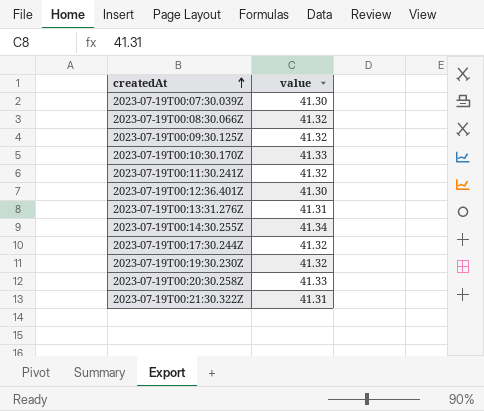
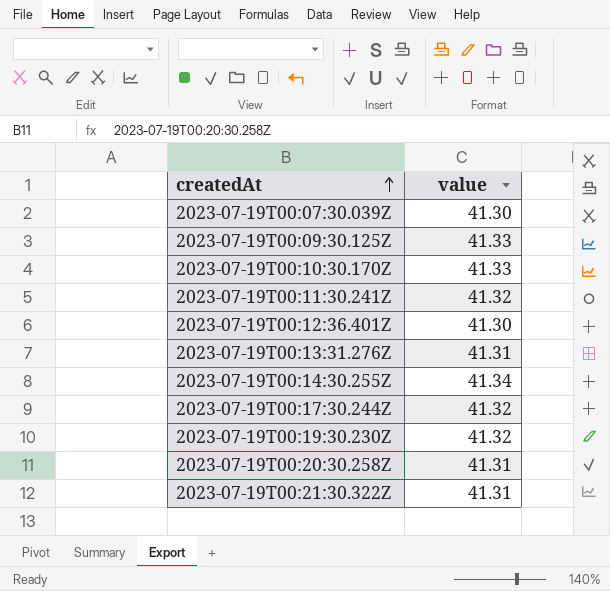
row 2023-07-19T00:08:30.066Z: 41.32 -> none
2023-07-19T00:09:30.125Z | value: 41.32 -> 41.33
2023-07-19T00:20:30.258Z | value: 41.33 -> 41.31

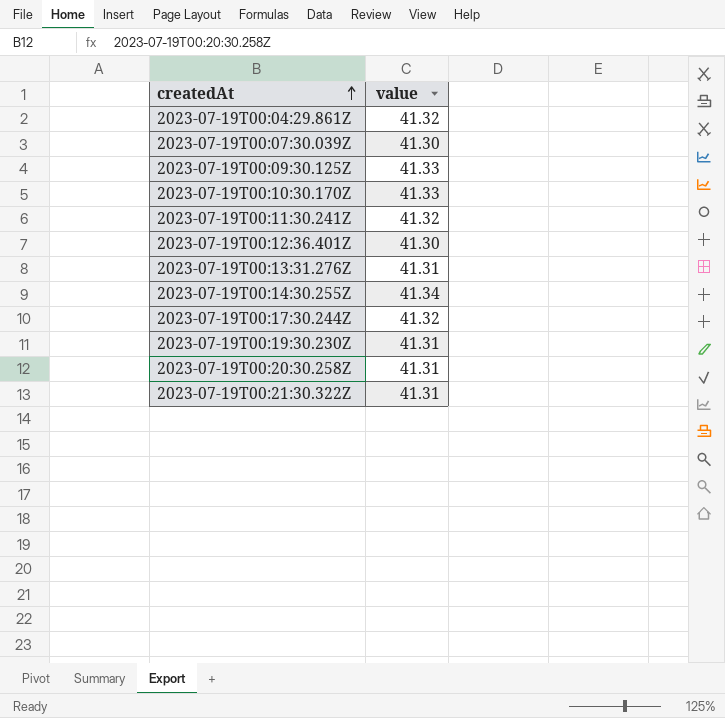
row 2023-07-19T00:04:29.861Z: none -> 41.32
2023-07-19T00:19:30.230Z | value: 41.32 -> 41.31

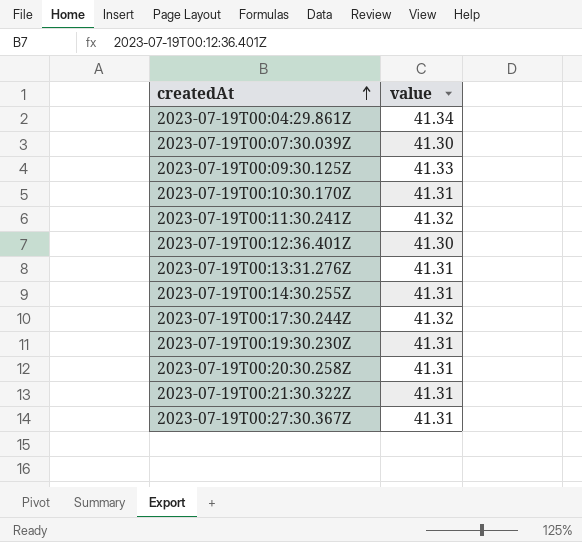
2023-07-19T00:04:29.861Z | value: 41.32 -> 41.34
2023-07-19T00:10:30.170Z | value: 41.33 -> 41.31
2023-07-19T00:14:30.255Z | value: 41.34 -> 41.31
row 2023-07-19T00:27:30.367Z: none -> 41.31

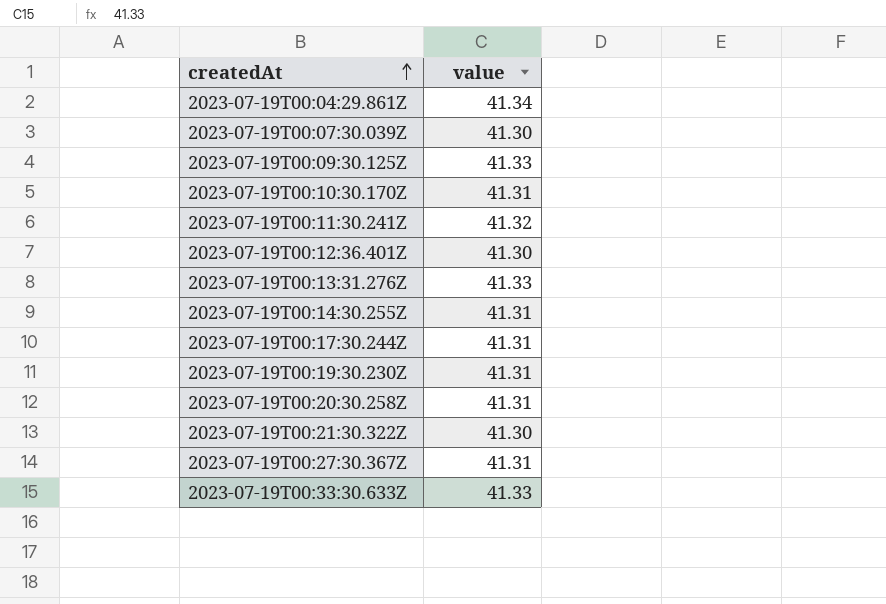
2023-07-19T00:13:31.276Z | value: 41.31 -> 41.33
2023-07-19T00:17:30.244Z | value: 41.32 -> 41.31
2023-07-19T00:21:30.322Z | value: 41.31 -> 41.30
row 2023-07-19T00:33:30.633Z: none -> 41.33

